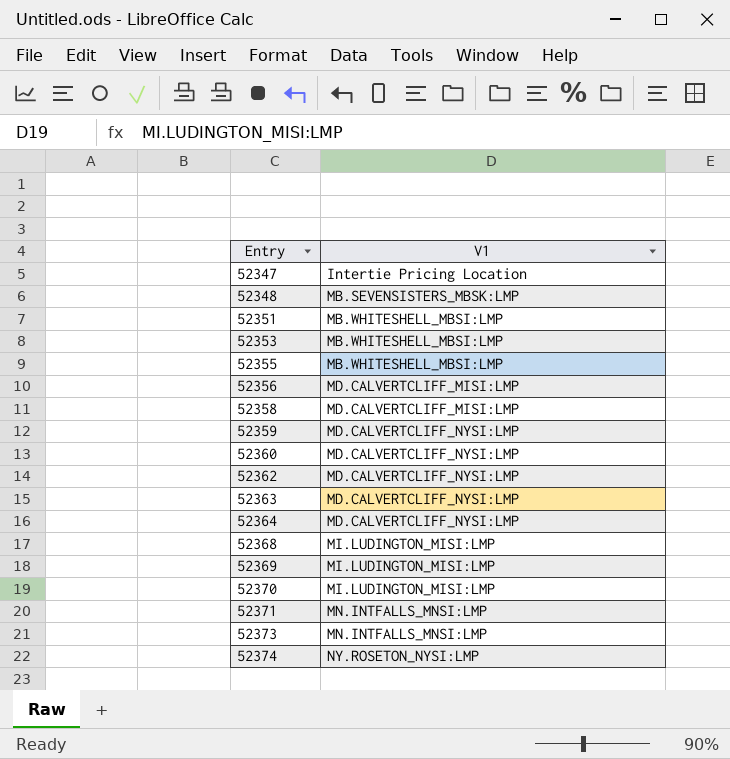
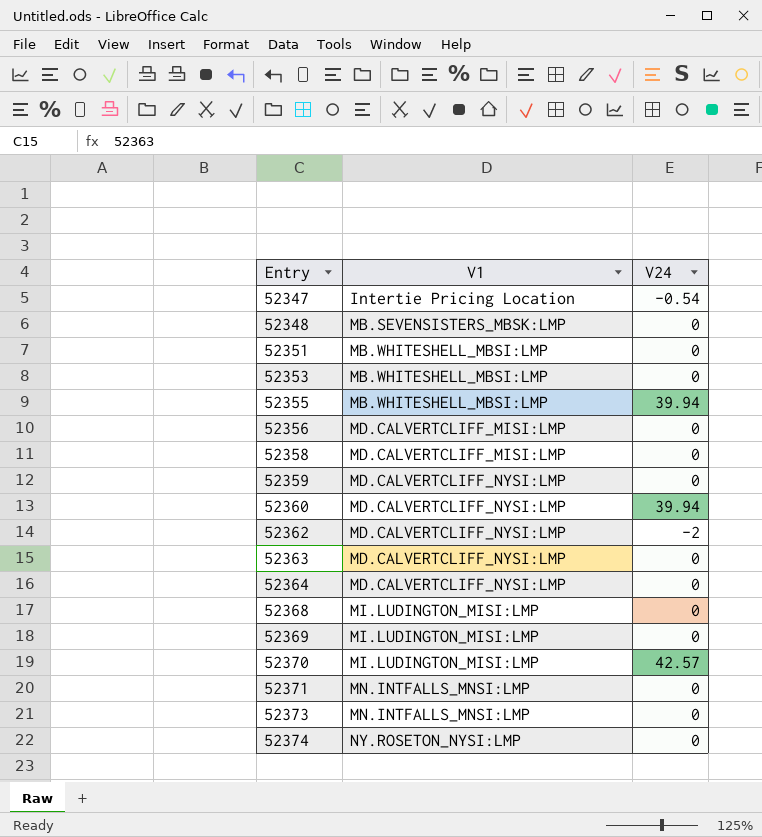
column V24 | position: none -> 3

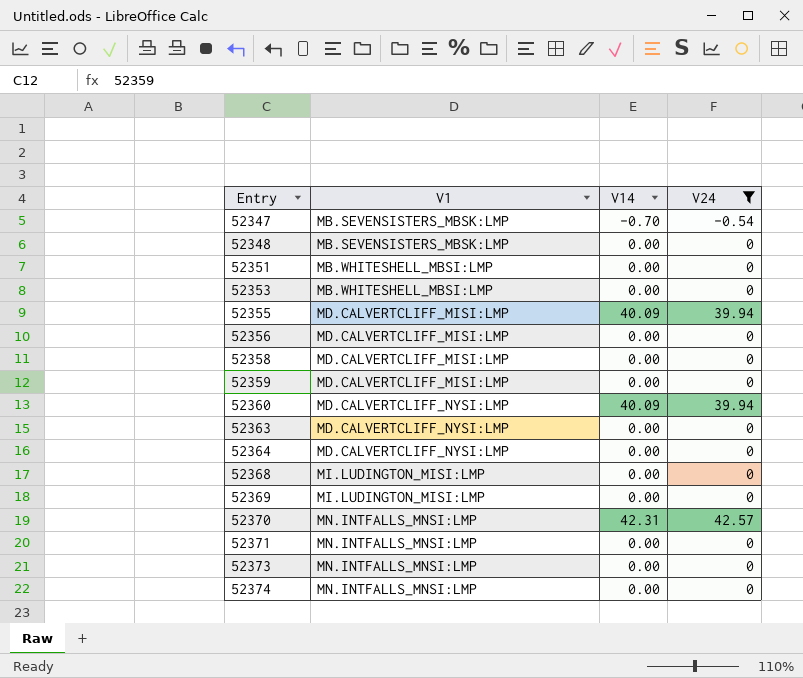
filter: none -> V24 != -2
column V14 | position: none -> 3
52347 | V1: Intertie Pricing Location -> MB.SEVENSISTERS_MBSK:LMP
52355 | V1: MB.WHITESHELL_MBSI:LMP -> MD.CALVERTCLIFF_MISI:LMP
52359 | V1: MD.CALVERTCLIFF_NYSI:LMP -> MD.CALVERTCLIFF_MISI:LMP
52370 | V1: MI.LUDINGTON_MISI:LMP -> MN.INTFALLS_MNSI:LMP
52374 | V1: NY.ROSETON_NYSI:LMP -> MN.INTFALLS_MNSI:LMP

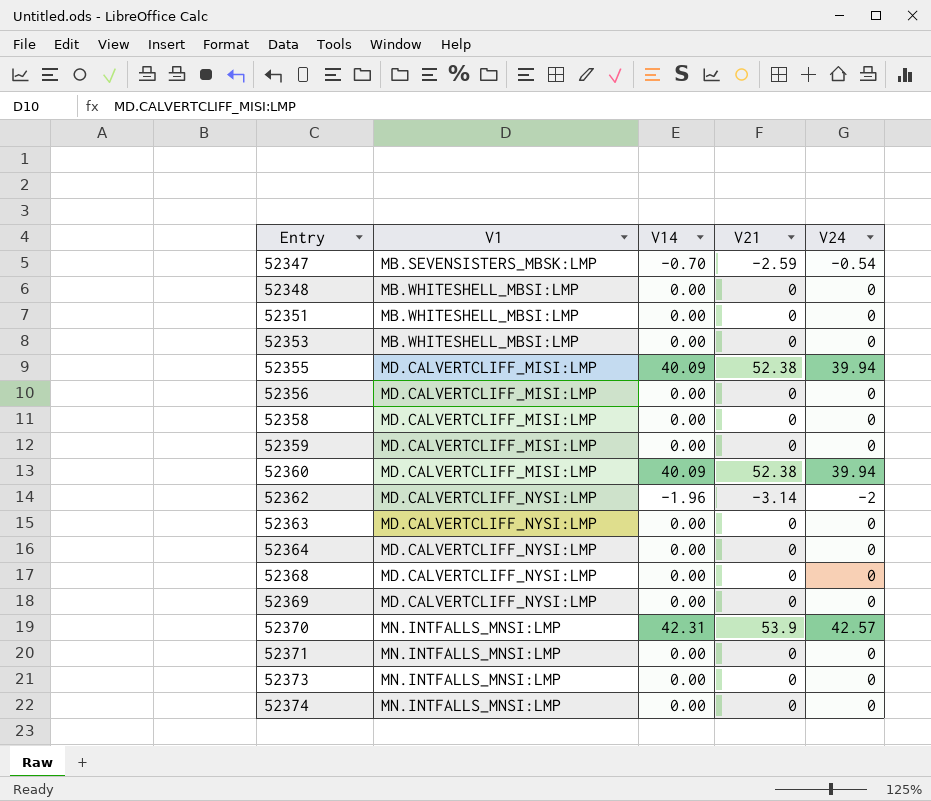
filter: V24 != -2 -> none
column V21 | position: none -> 4
52348 | V1: MB.SEVENSISTERS_MBSK:LMP -> MB.WHITESHELL_MBSI:LMP
52360 | V1: MD.CALVERTCLIFF_NYSI:LMP -> MD.CALVERTCLIFF_MISI:LMP
52368 | V1: MI.LUDINGTON_MISI:LMP -> MD.CALVERTCLIFF_NYSI:LMP
52369 | V1: MI.LUDINGTON_MISI:LMP -> MD.CALVERTCLIFF_NYSI:LMP

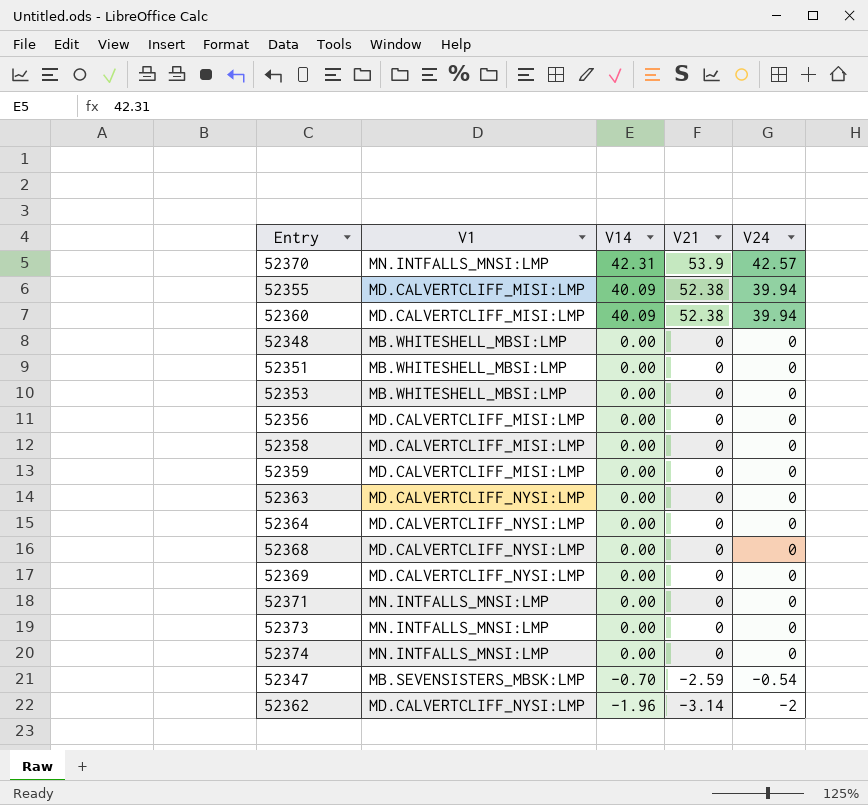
row order: Entry ascending -> V14 descending

